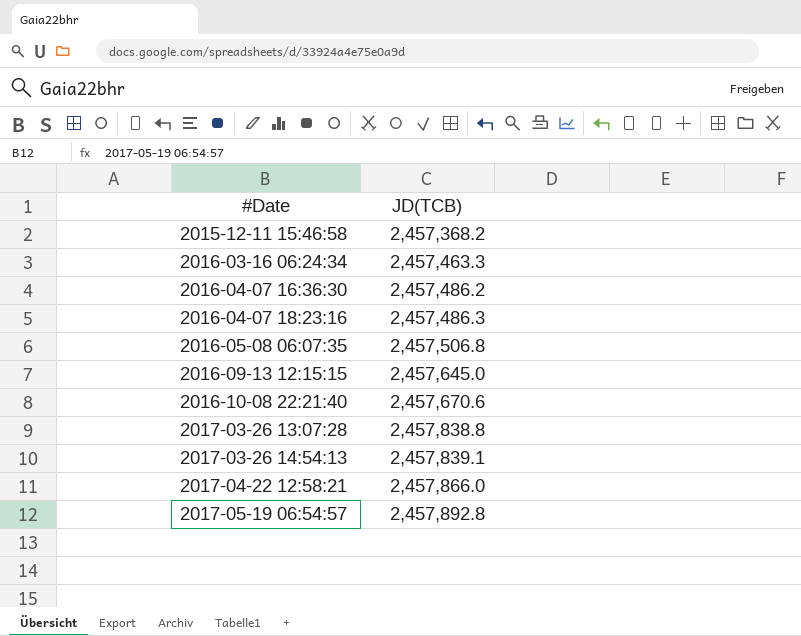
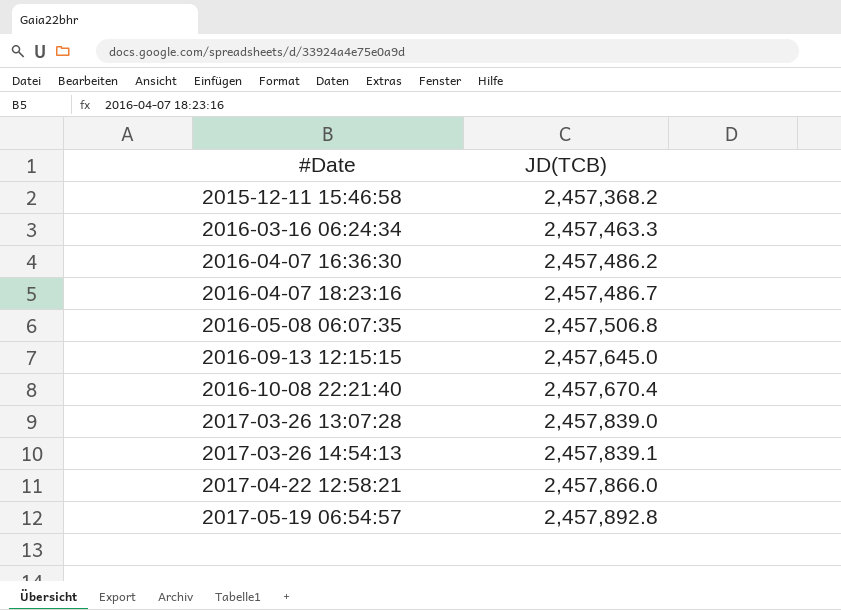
2016-04-07 18:23:16 | JD(TCB): 2,457,486.3 -> 2,457,486.7
2016-10-08 22:21:40 | JD(TCB): 2,457,670.6 -> 2,457,670.4
2017-03-26 13:07:28 | JD(TCB): 2,457,838.8 -> 2,457,839.0

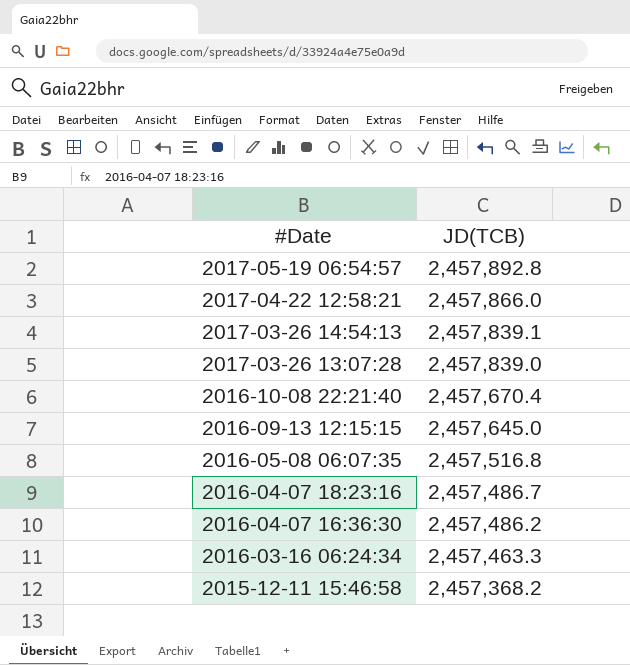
row order: #Date ascending -> #Date descending
2016-05-08 06:07:35 | JD(TCB): 2,457,506.8 -> 2,457,516.8

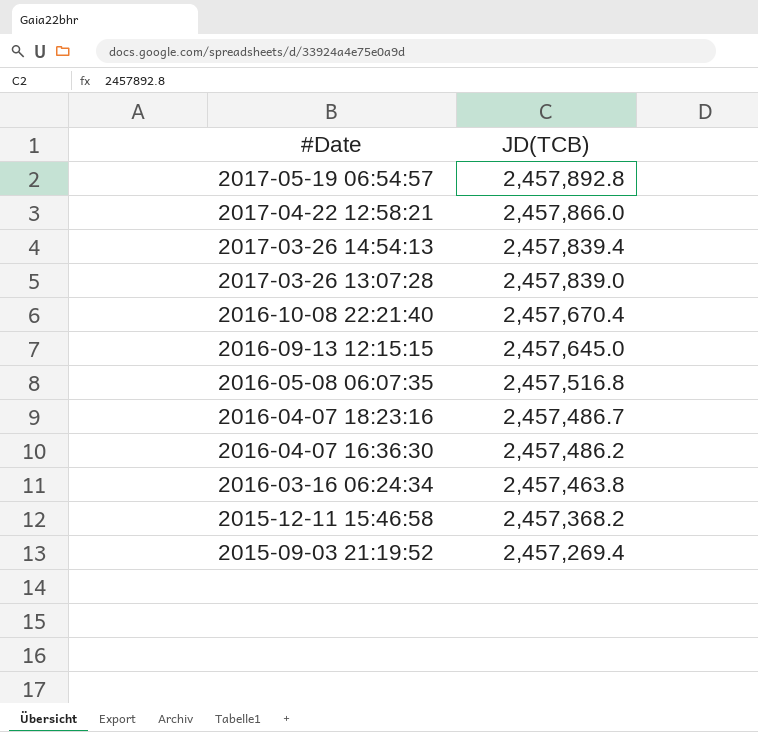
2017-03-26 14:54:13 | JD(TCB): 2,457,839.1 -> 2,457,839.4
2016-03-16 06:24:34 | JD(TCB): 2,457,463.3 -> 2,457,463.8
row 2015-09-03 21:19:52: none -> 2,457,269.4

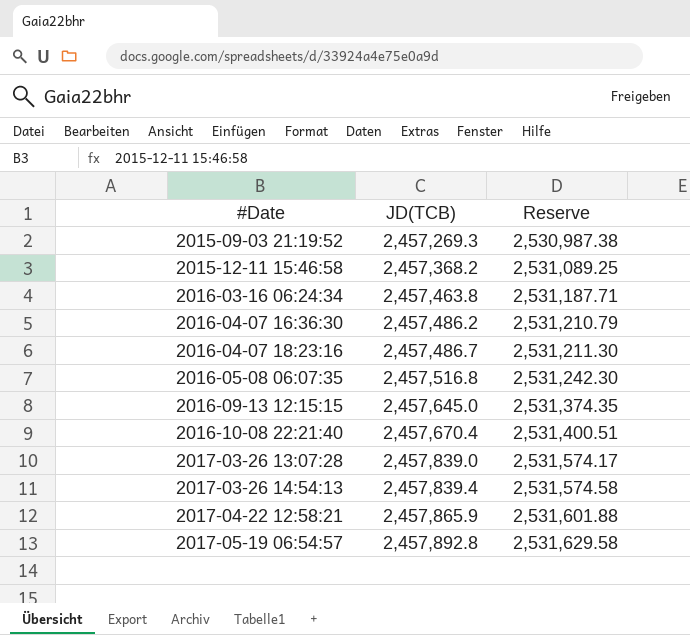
row order: #Date descending -> #Date ascending
column Reserve | formula: none -> [JD(TCB)] * 1.03
2015-09-03 21:19:52 | JD(TCB): 2,457,269.4 -> 2,457,269.3
2017-04-22 12:58:21 | JD(TCB): 2,457,866.0 -> 2,457,865.9

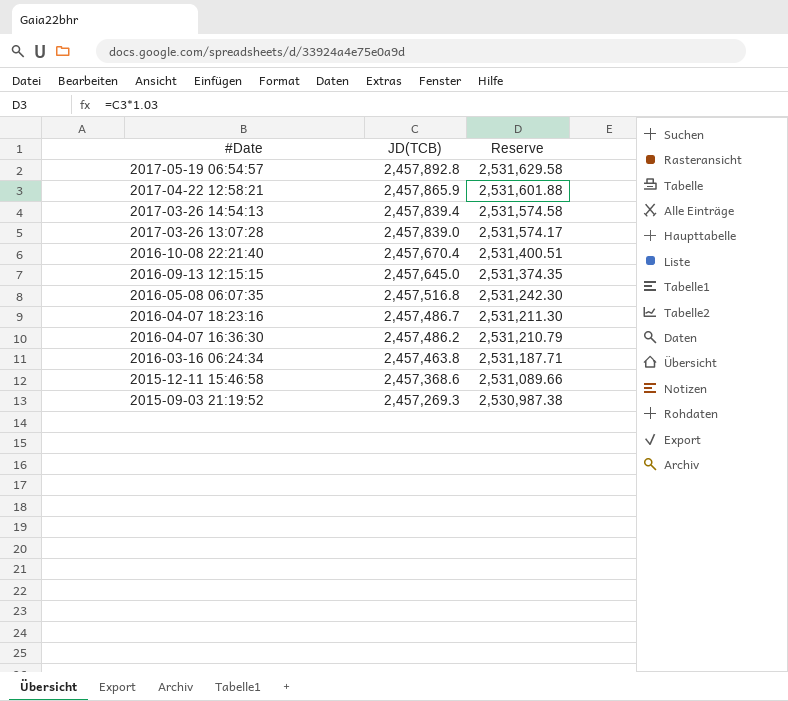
row order: #Date ascending -> #Date descending
2015-12-11 15:46:58 | JD(TCB): 2,457,368.2 -> 2,457,368.6
2015-12-11 15:46:58 | Reserve: 2,531,089.25 -> 2,531,089.66

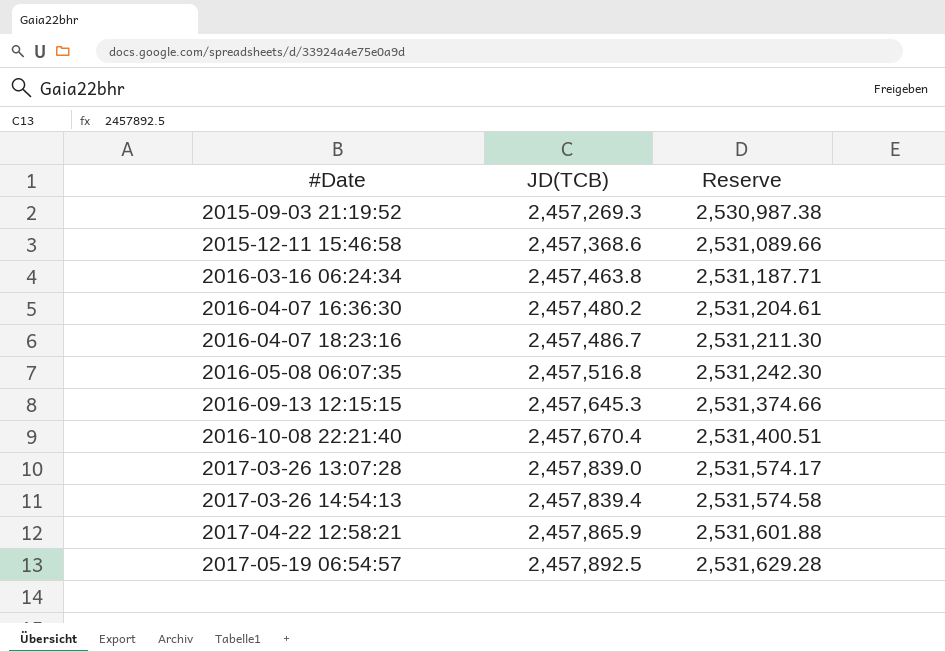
row order: #Date descending -> #Date ascending
2016-04-07 16:36:30 | JD(TCB): 2,457,486.2 -> 2,457,480.2
2016-04-07 16:36:30 | Reserve: 2,531,210.79 -> 2,531,204.61
2016-09-13 12:15:15 | JD(TCB): 2,457,645.0 -> 2,457,645.3
2016-09-13 12:15:15 | Reserve: 2,531,374.35 -> 2,531,374.66
2017-05-19 06:54:57 | JD(TCB): 2,457,892.8 -> 2,457,892.5
2017-05-19 06:54:57 | Reserve: 2,531,629.58 -> 2,531,629.28

